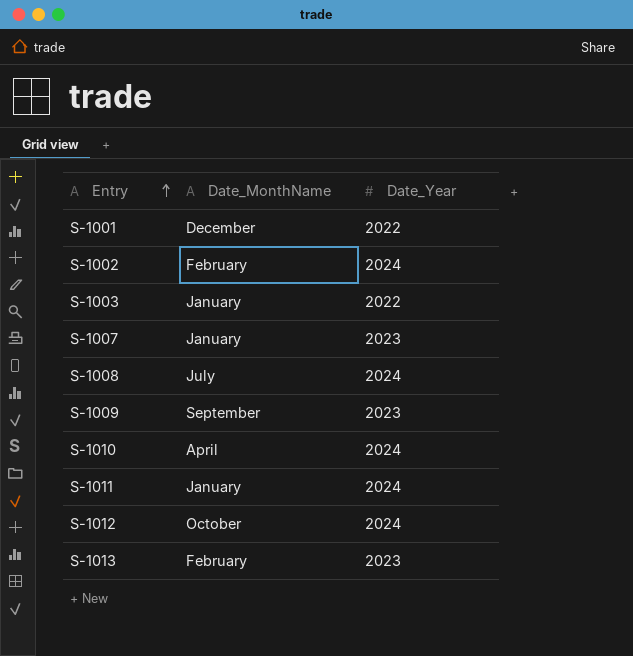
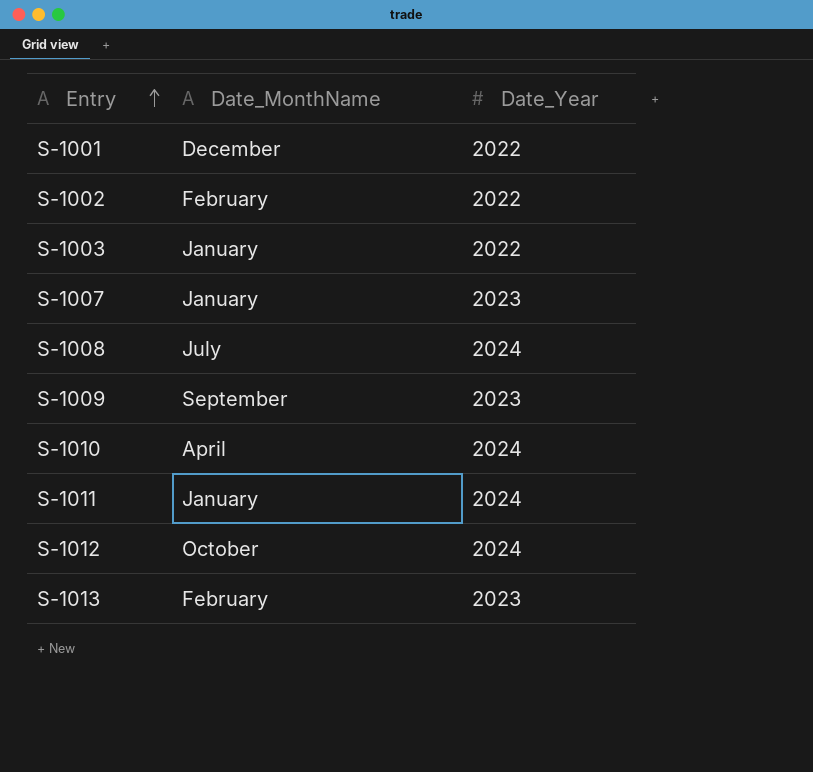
S-1002 | Date_Year: 2024 -> 2022

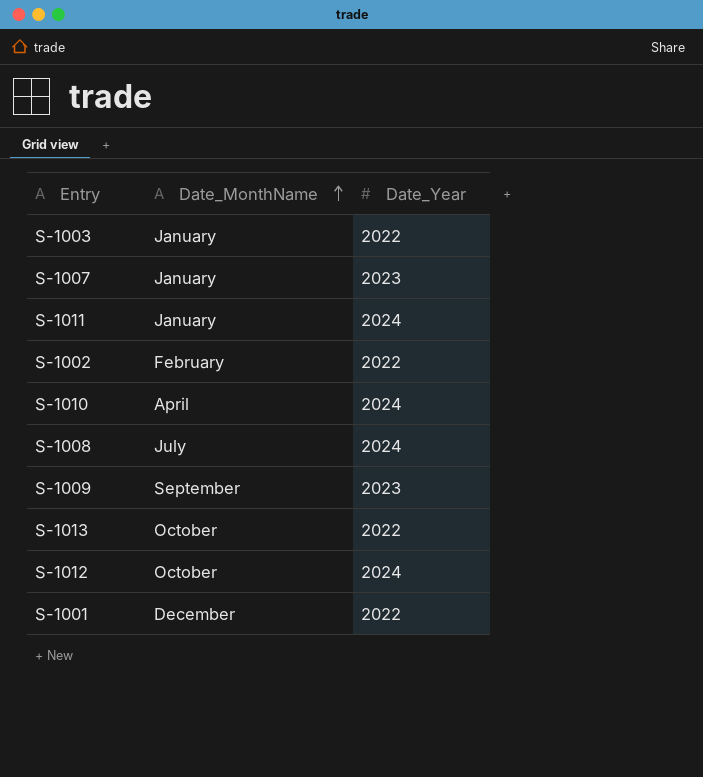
row order: Entry ascending -> Date_MonthName ascending
S-1013 | Date_MonthName: February -> October
S-1013 | Date_Year: 2023 -> 2022

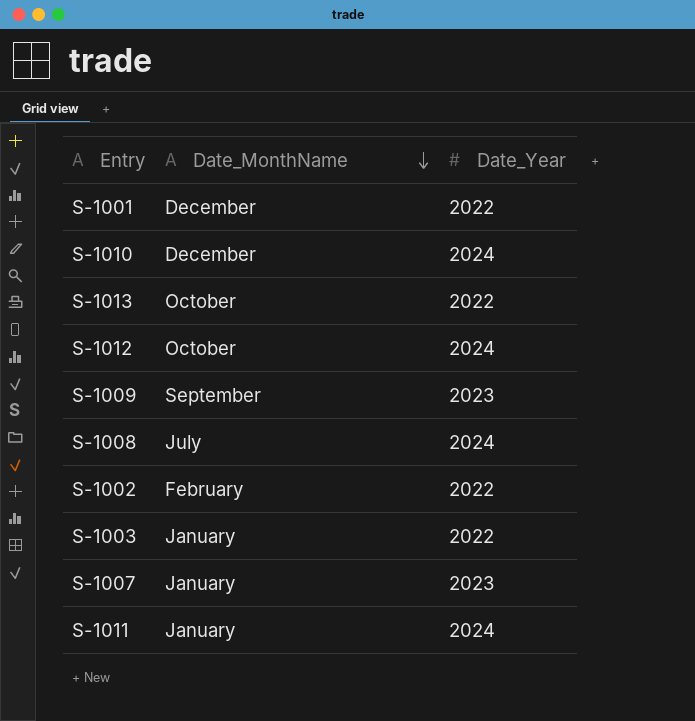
row order: Date_MonthName ascending -> Date_MonthName descending
S-1010 | Date_MonthName: April -> December

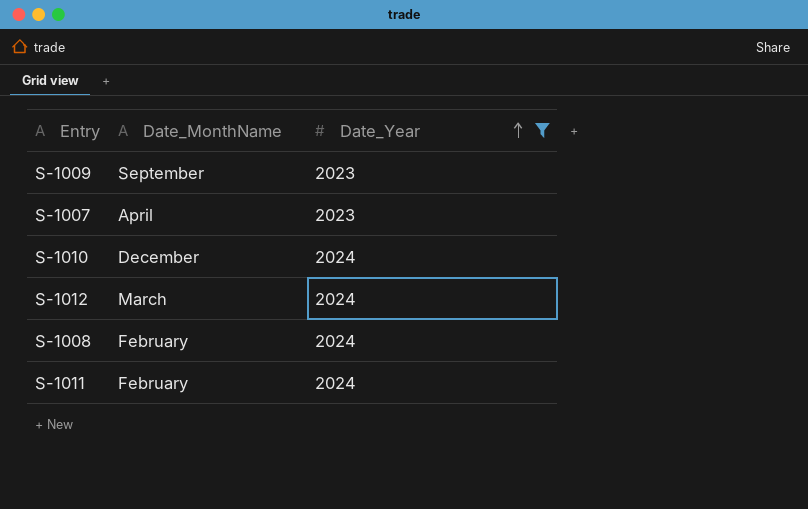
filter: none -> Date_Year != 2022
row order: Date_MonthName descending -> Date_Year ascending
S-1007 | Date_MonthName: January -> April
S-1012 | Date_MonthName: October -> March
S-1008 | Date_MonthName: July -> February
S-1011 | Date_MonthName: January -> February

